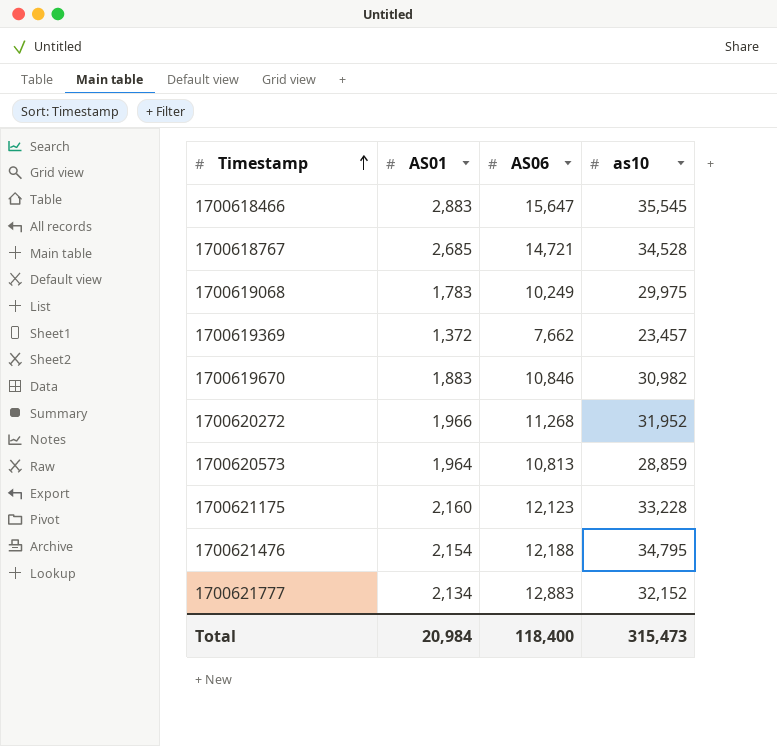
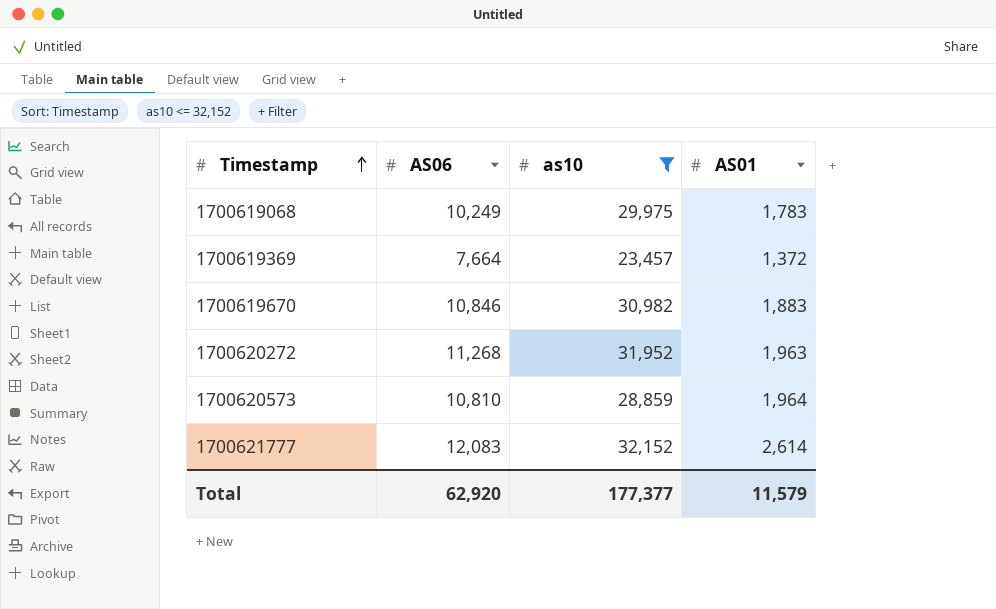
filter: none -> as10 <= 32,152
column AS01 | position: 2 -> 4
1700619369 | AS06: 7,662 -> 7,664
1700620272 | AS01: 1,966 -> 1,963
1700620573 | AS06: 10,813 -> 10,810
1700621777 | AS06: 12,883 -> 12,083
1700621777 | AS01: 2,134 -> 2,614
Total | AS06: 118,400 -> 62,920
Total | as10: 315,473 -> 177,377
Total | AS01: 20,984 -> 11,579

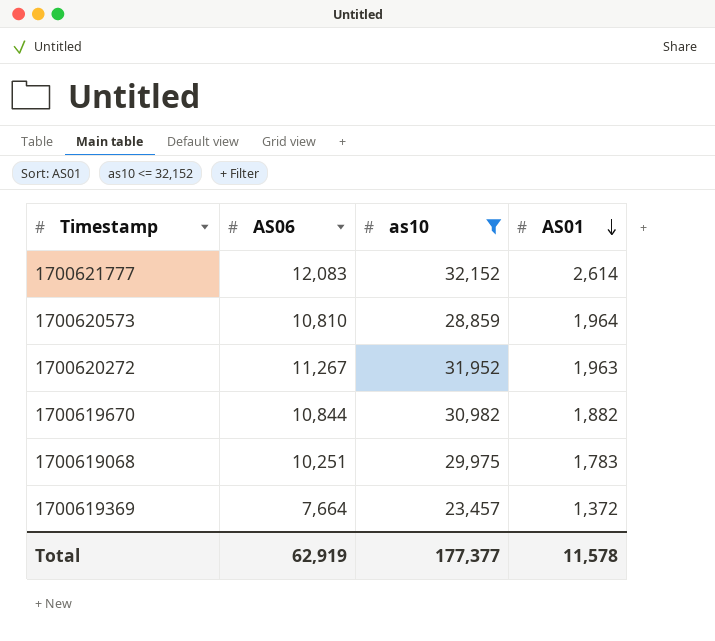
row order: Timestamp ascending -> AS01 descending
1700620272 | AS06: 11,268 -> 11,267
1700619670 | AS06: 10,846 -> 10,844
1700619670 | AS01: 1,883 -> 1,882
1700619068 | AS06: 10,249 -> 10,251
Total | AS06: 62,920 -> 62,919
Total | AS01: 11,579 -> 11,578

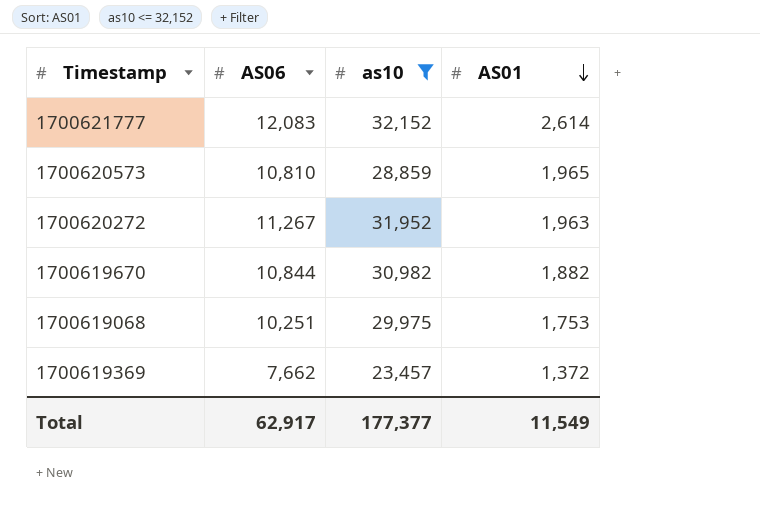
1700620573 | AS01: 1,964 -> 1,965
1700619068 | AS01: 1,783 -> 1,753
1700619369 | AS06: 7,664 -> 7,662
Total | AS06: 62,919 -> 62,917
Total | AS01: 11,578 -> 11,549

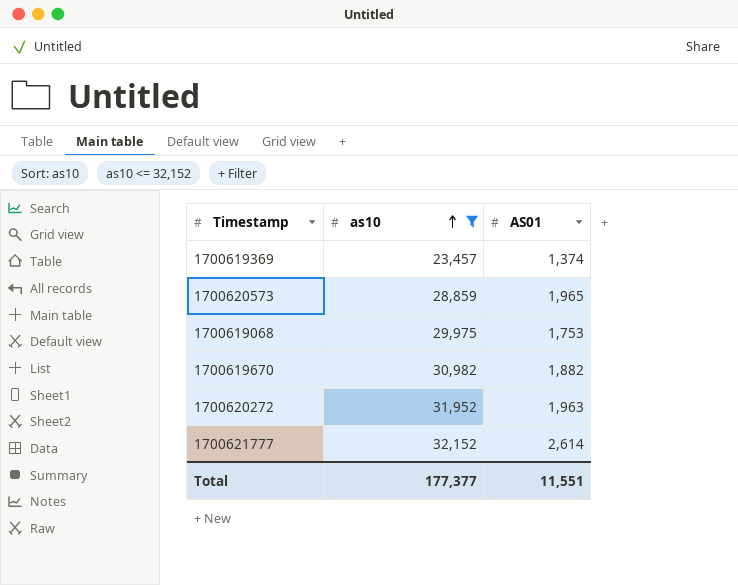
row order: AS01 descending -> as10 ascending
column AS06 | position: 2 -> none
1700619369 | AS01: 1,372 -> 1,374
Total | AS01: 11,549 -> 11,551

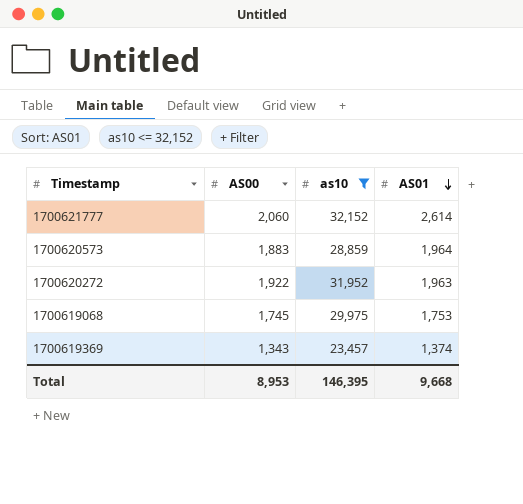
row order: as10 ascending -> AS01 descending
column AS00 | position: none -> 2
row 1700619670: 30,982 | 1,882 -> none
1700620573 | AS01: 1,965 -> 1,964
Total | as10: 177,377 -> 146,395
Total | AS01: 11,551 -> 9,668

